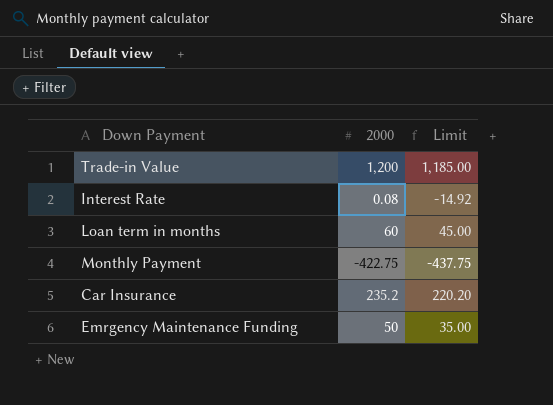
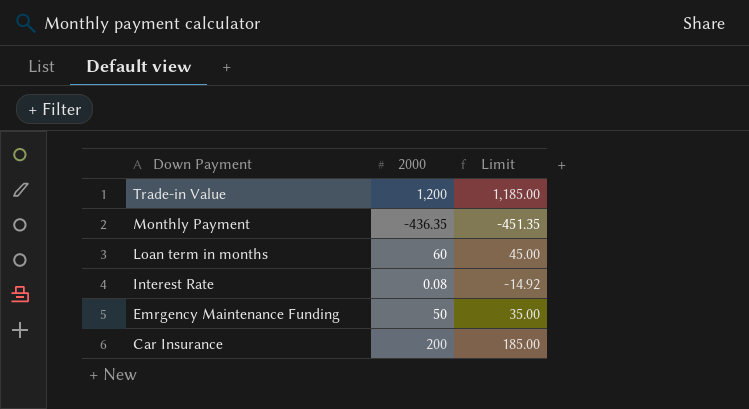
row order: none -> Down Payment descending
Monthly Payment | 2000: -422.75 -> -436.35
Monthly Payment | Limit: -437.75 -> -451.35
Car Insurance | 2000: 235.2 -> 200
Car Insurance | Limit: 220.20 -> 185.00

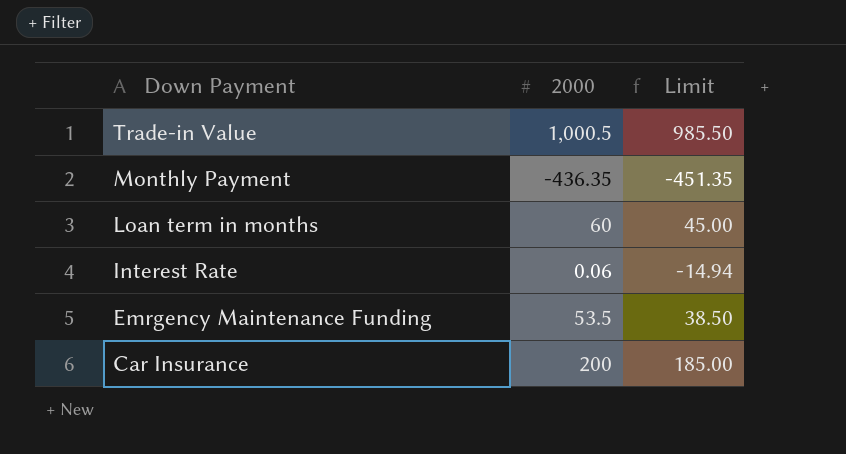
Trade-in Value | 2000: 1,200 -> 1,000.5
Trade-in Value | Limit: 1,185.00 -> 985.50
Interest Rate | 2000: 0.08 -> 0.06
Interest Rate | Limit: -14.92 -> -14.94
Emrgency Maintenance Funding | 2000: 50 -> 53.5
Emrgency Maintenance Funding | Limit: 35.00 -> 38.50

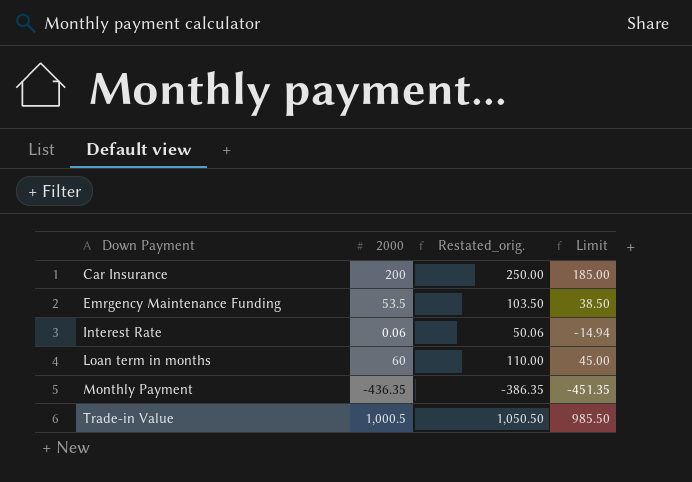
row order: Down Payment descending -> Down Payment ascending
column Restated_orig. | formula: none -> [2000] + 50

